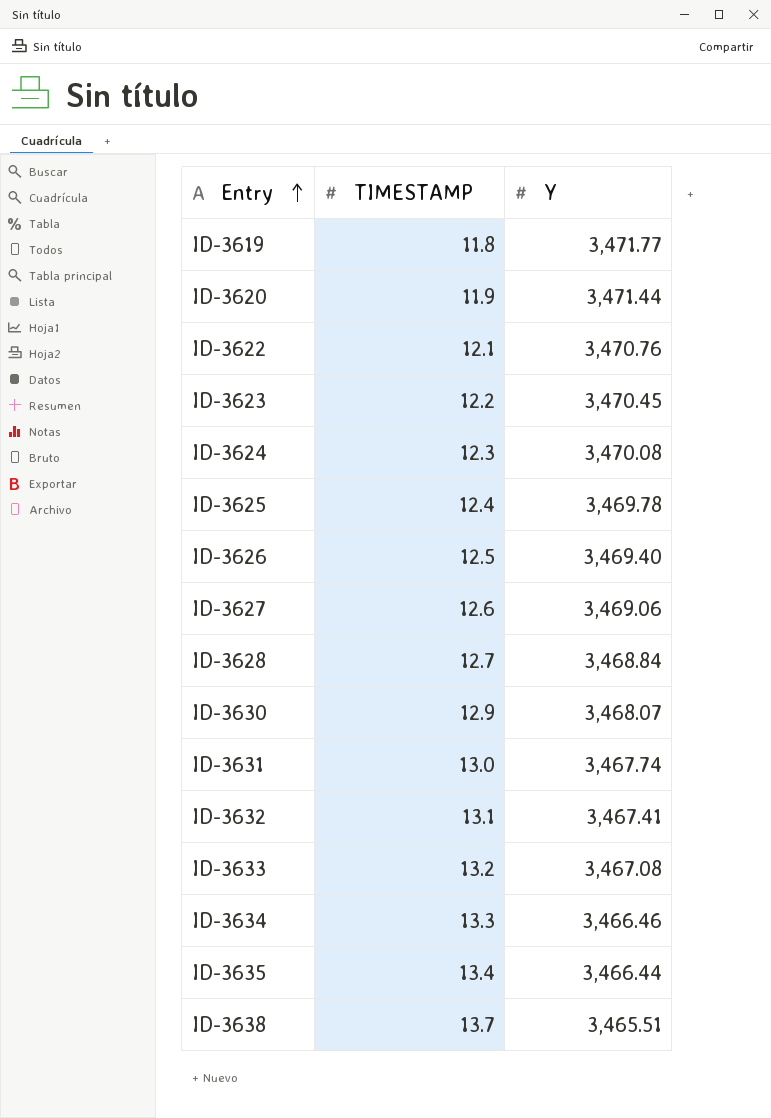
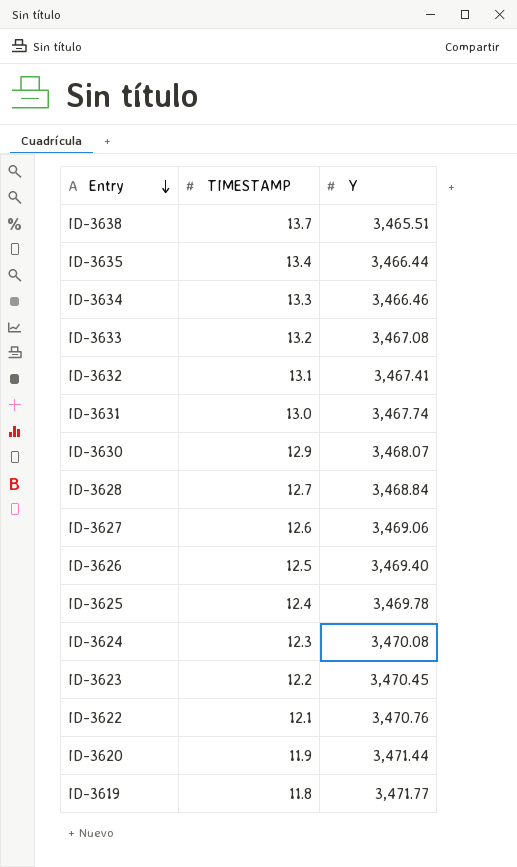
row order: Entry ascending -> Entry descending

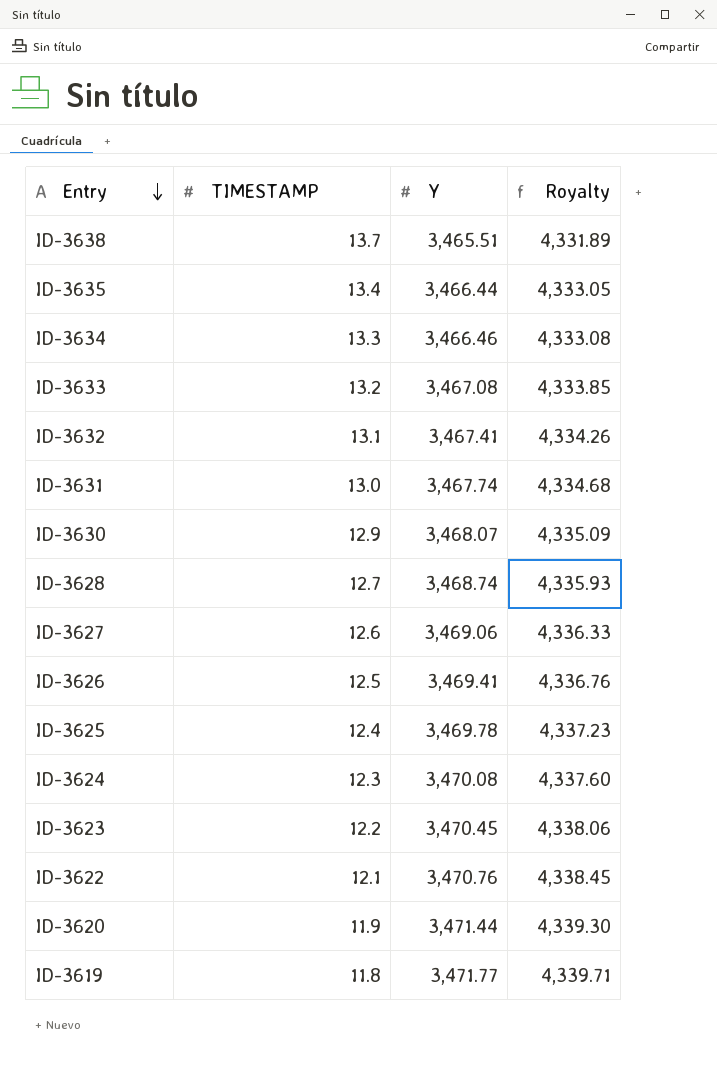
column Royalty | formula: none -> [Y] * 1.25
ID-3628 | Y: 3,468.84 -> 3,468.74
ID-3626 | Y: 3,469.40 -> 3,469.41

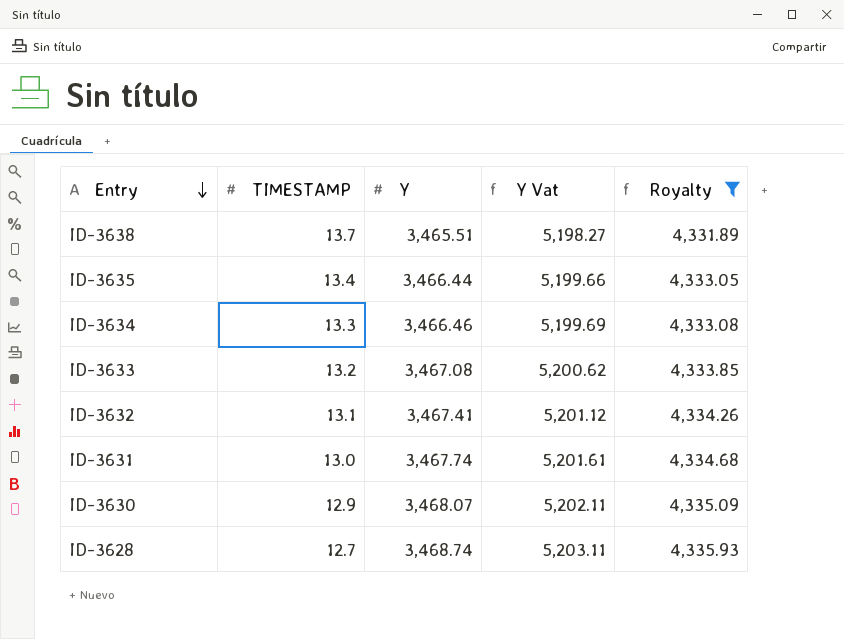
filter: none -> Royalty <= 4,335.93
column Y Vat | formula: none -> [Y] * 1.5

